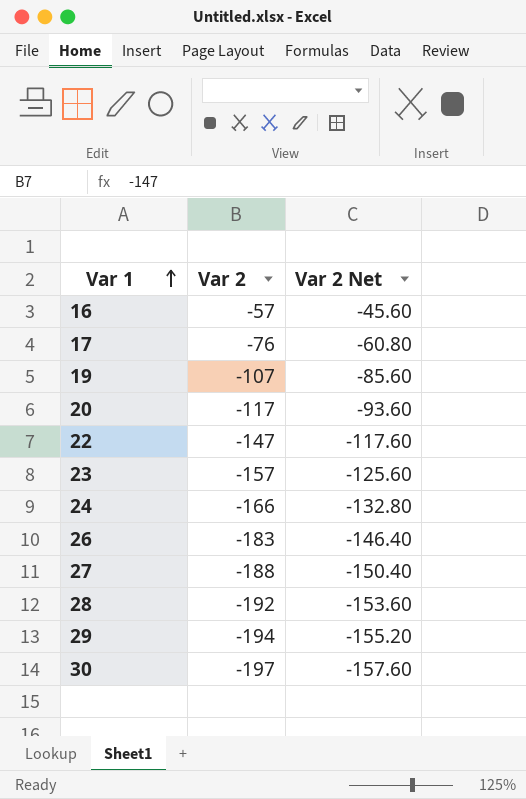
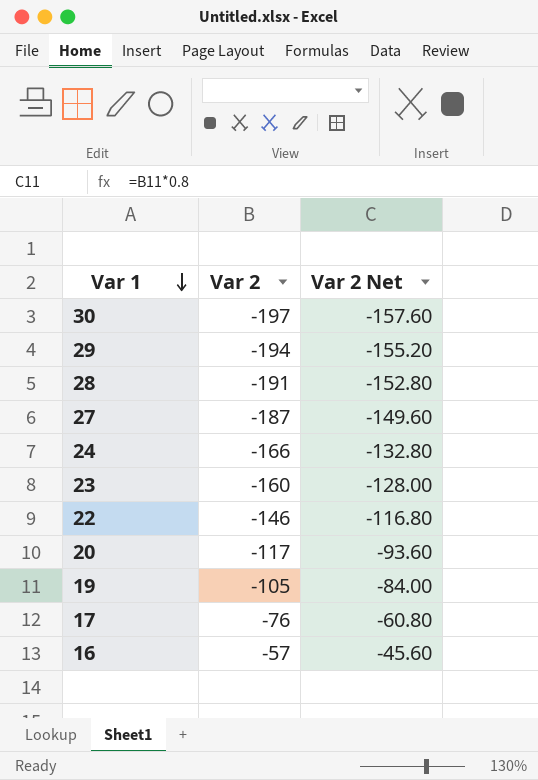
row order: Var 1 ascending -> Var 1 descending
row 26: -183 | -146.40 -> none
28 | Var 2: -192 -> -191
28 | Var 2 Net: -153.60 -> -152.80
27 | Var 2: -188 -> -187
27 | Var 2 Net: -150.40 -> -149.60
23 | Var 2: -157 -> -160
23 | Var 2 Net: -125.60 -> -128.00
22 | Var 2: -147 -> -146
22 | Var 2 Net: -117.60 -> -116.80
19 | Var 2: -107 -> -105
19 | Var 2 Net: -85.60 -> -84.00

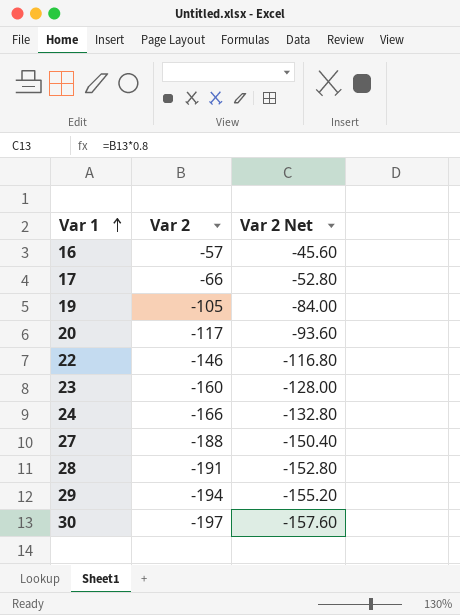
row order: Var 1 descending -> Var 1 ascending
17 | Var 2: -76 -> -66
17 | Var 2 Net: -60.80 -> -52.80
27 | Var 2: -187 -> -188
27 | Var 2 Net: -149.60 -> -150.40

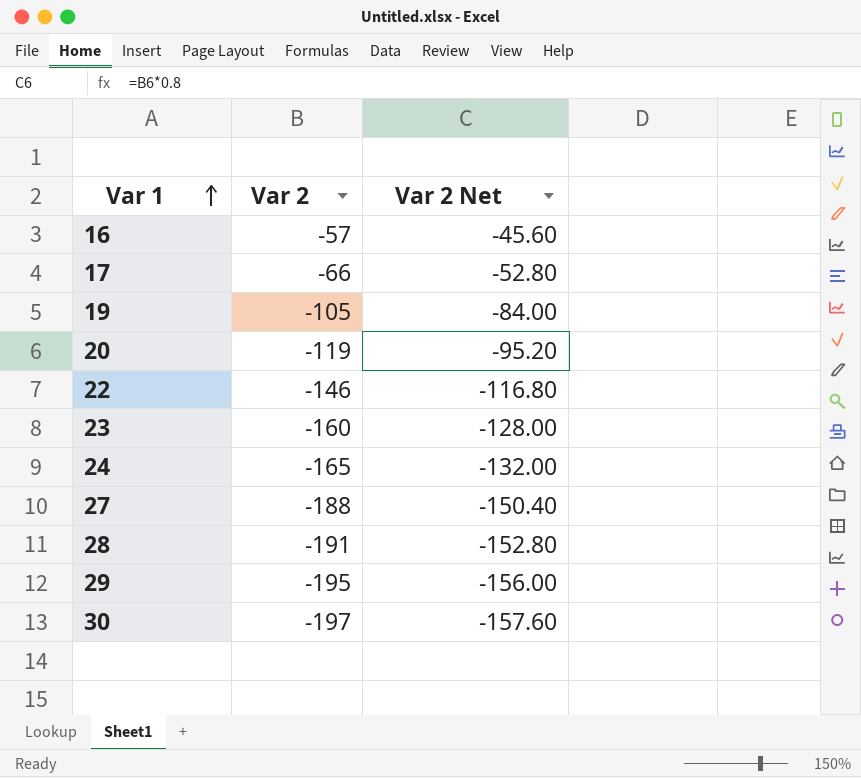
20 | Var 2: -117 -> -119
20 | Var 2 Net: -93.60 -> -95.20
24 | Var 2: -166 -> -165
24 | Var 2 Net: -132.80 -> -132.00
29 | Var 2: -194 -> -195
29 | Var 2 Net: -155.20 -> -156.00

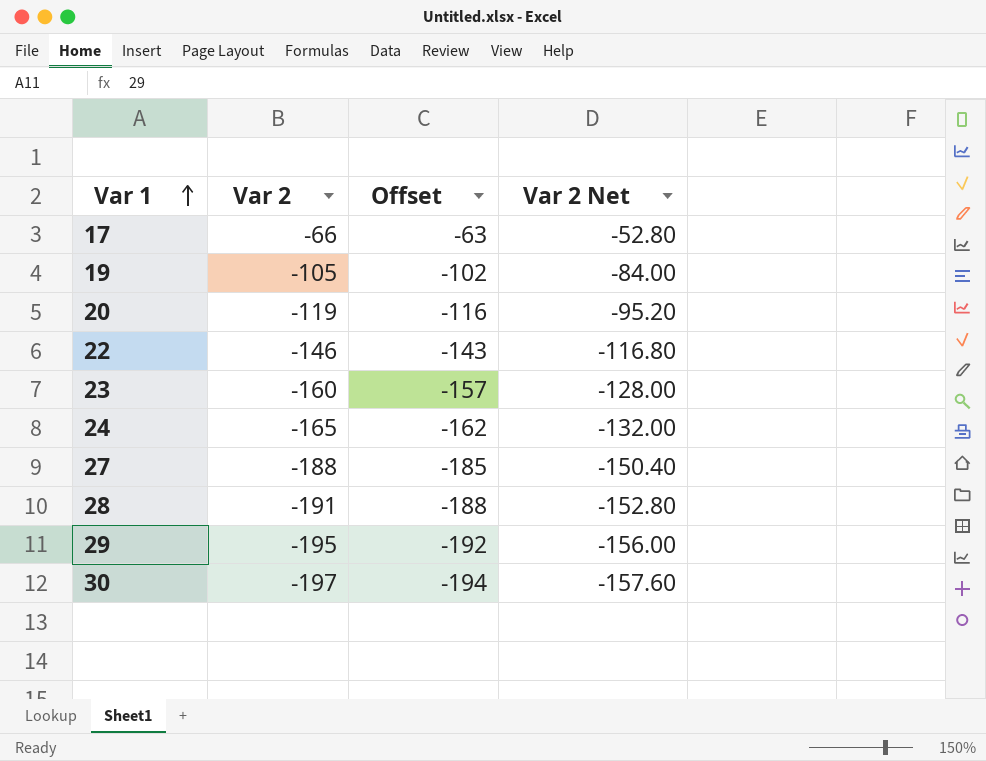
column Offset | formula: none -> [Var 2] + 3
row 16: -57 | -45.60 -> none

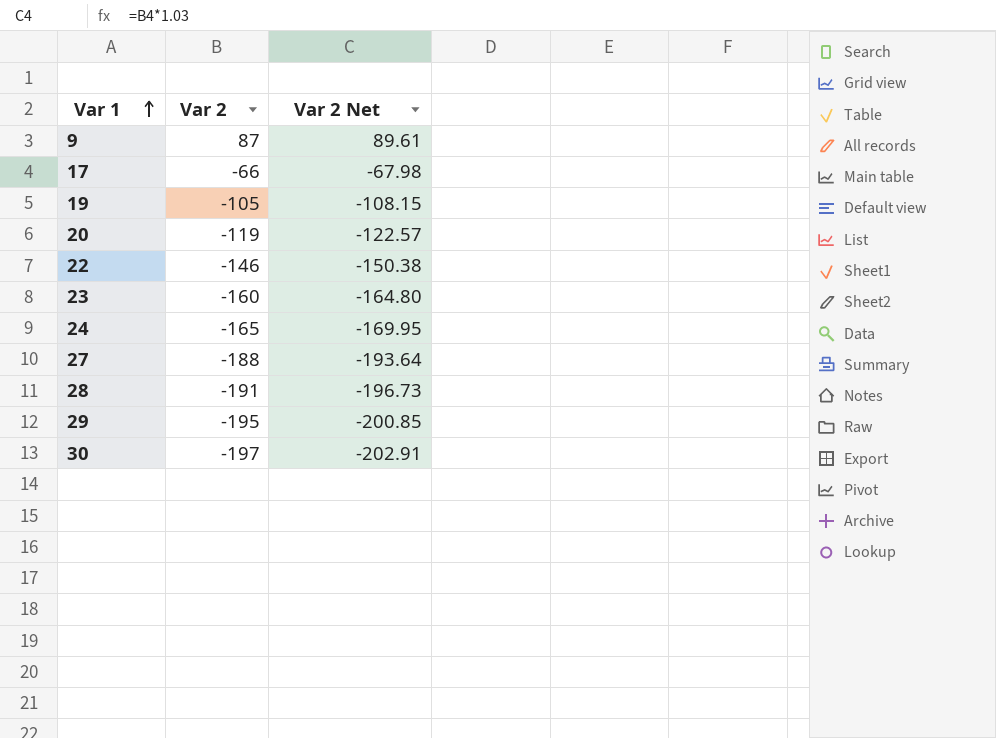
column Offset | formula: [Var 2] + 3 -> none
column Var 2 Net | formula: [Var 2] * 0.8 -> [Var 2] * 1.03
row 9: none -> 87 | 89.61

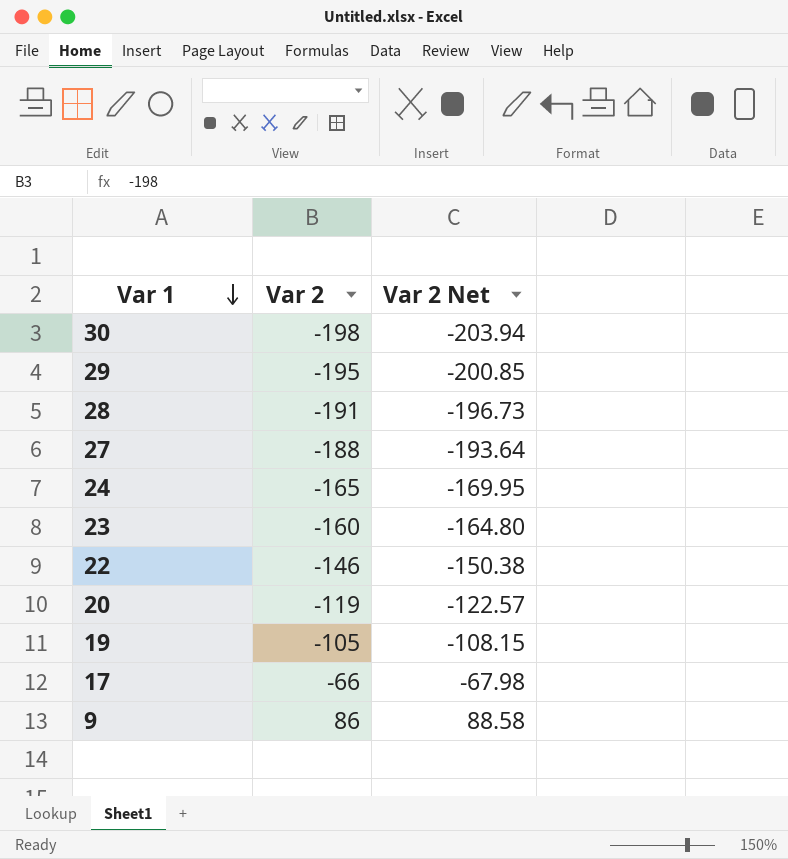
row order: Var 1 ascending -> Var 1 descending
30 | Var 2: -197 -> -198
30 | Var 2 Net: -202.91 -> -203.94
9 | Var 2: 87 -> 86
9 | Var 2 Net: 89.61 -> 88.58

